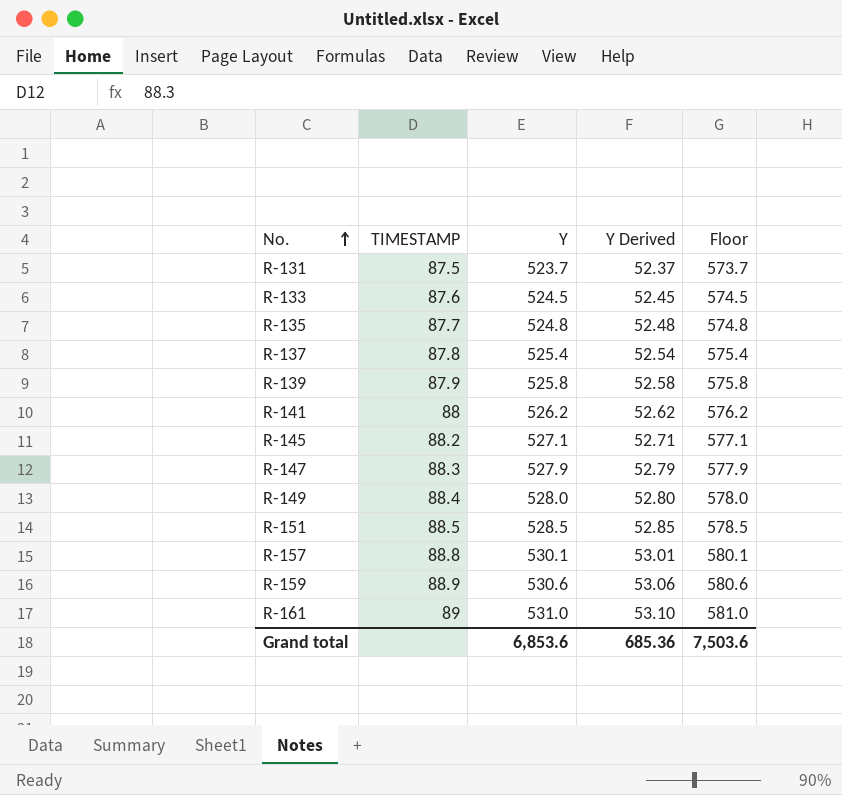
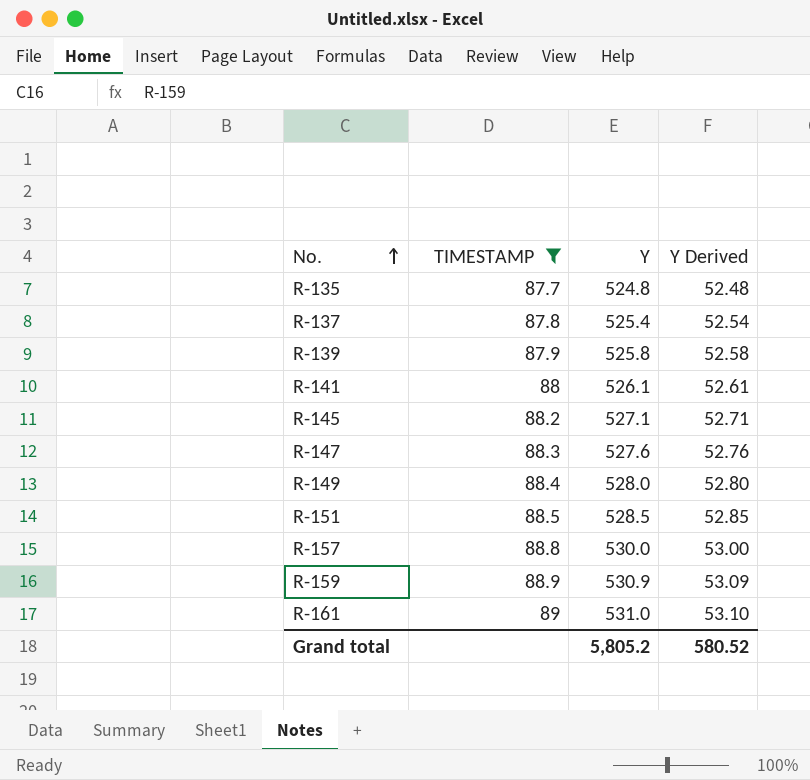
filter: none -> TIMESTAMP >= 87.7
column Floor | formula: [Y] + 50 -> none
R-141 | Y: 526.2 -> 526.1
R-141 | Y Derived: 52.62 -> 52.61
R-147 | Y: 527.9 -> 527.6
R-147 | Y Derived: 52.79 -> 52.76
R-157 | Y: 530.1 -> 530.0
R-157 | Y Derived: 53.01 -> 53.00
R-159 | Y: 530.6 -> 530.9
R-159 | Y Derived: 53.06 -> 53.09
Grand total | Y: 6,853.6 -> 5,805.2
Grand total | Y Derived: 685.36 -> 580.52

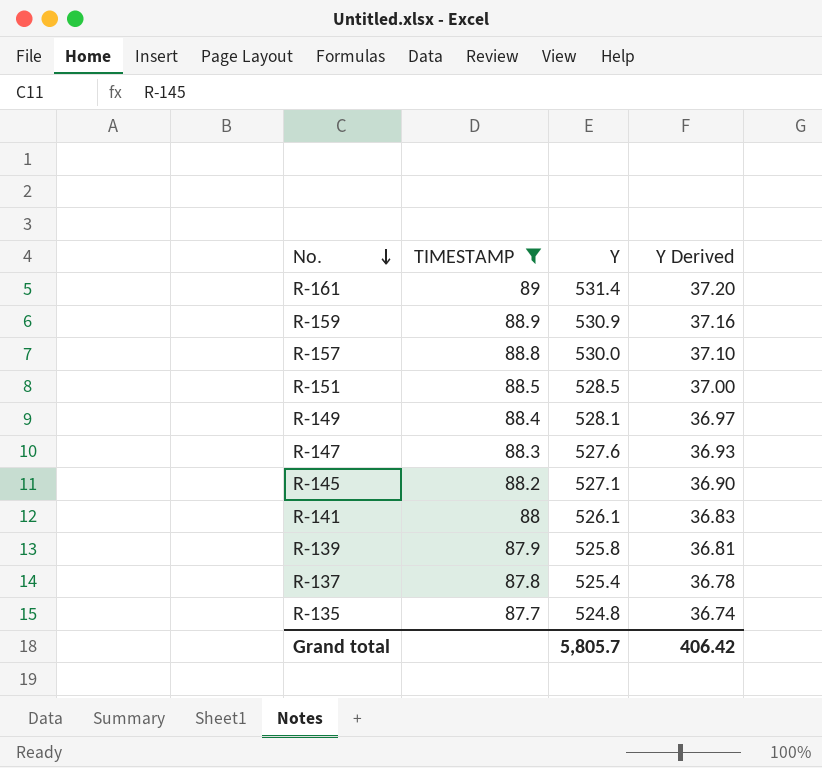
row order: No. ascending -> No. descending
column Y Derived | formula: [Y] * 0.1 -> [Y] * 0.07
R-161 | Y: 531.0 -> 531.4
R-149 | Y: 528.0 -> 528.1
Grand total | Y: 5,805.2 -> 5,805.7
Grand total | Y Derived: 580.52 -> 406.42

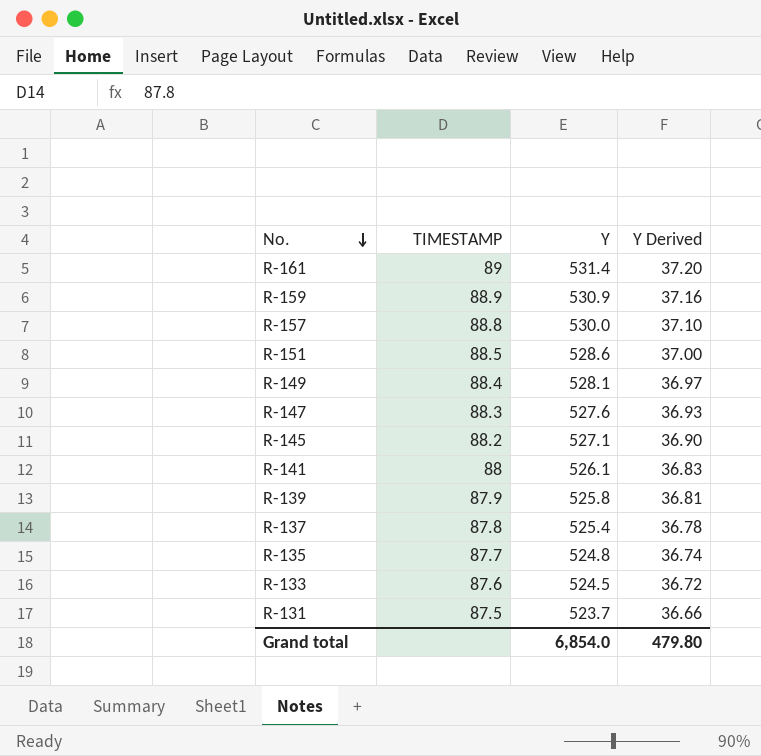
filter: TIMESTAMP >= 87.7 -> none
R-151 | Y: 528.5 -> 528.6
Grand total | Y: 5,805.7 -> 6,854.0
Grand total | Y Derived: 406.42 -> 479.80

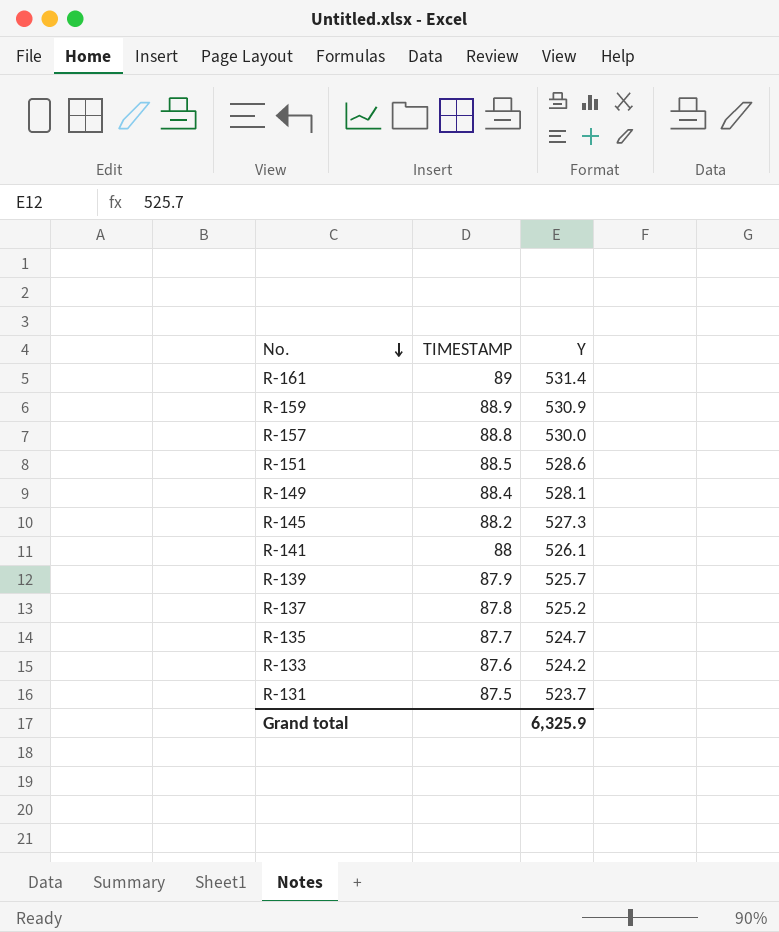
column Y Derived | formula: [Y] * 0.07 -> none
row R-147: 88.3 | 527.6 | 36.93 -> none
R-145 | Y: 527.1 -> 527.3
R-139 | Y: 525.8 -> 525.7
R-137 | Y: 525.4 -> 525.2
R-135 | Y: 524.8 -> 524.7
R-133 | Y: 524.5 -> 524.2
Grand total | Y: 6,854.0 -> 6,325.9

